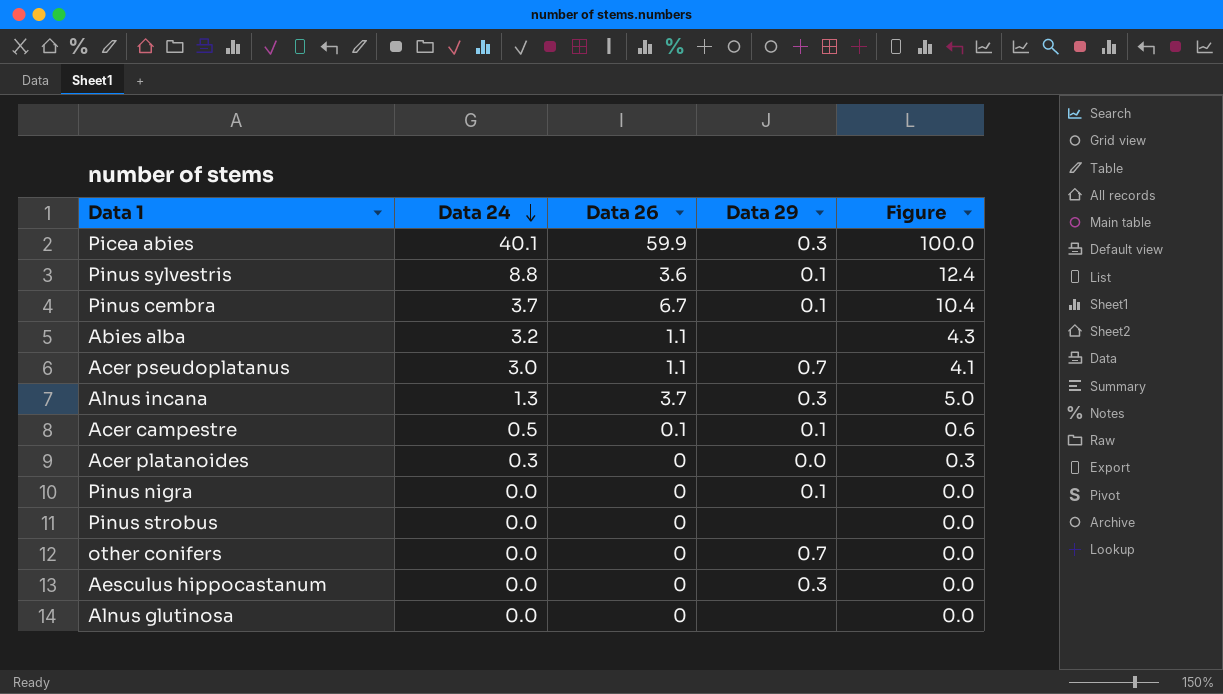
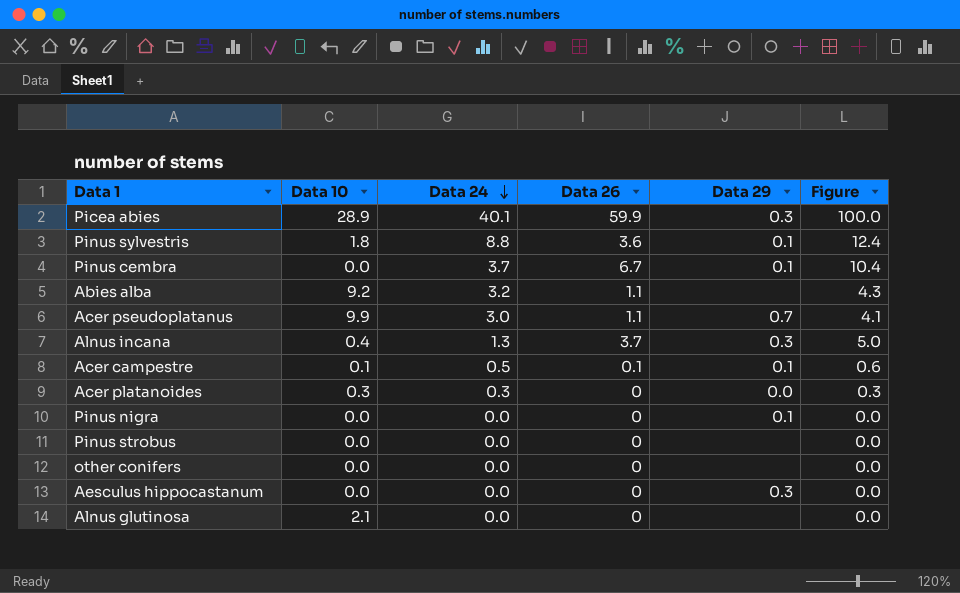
column Data 10 | position: none -> 2
other conifers | Data 29: 0.7 -> none

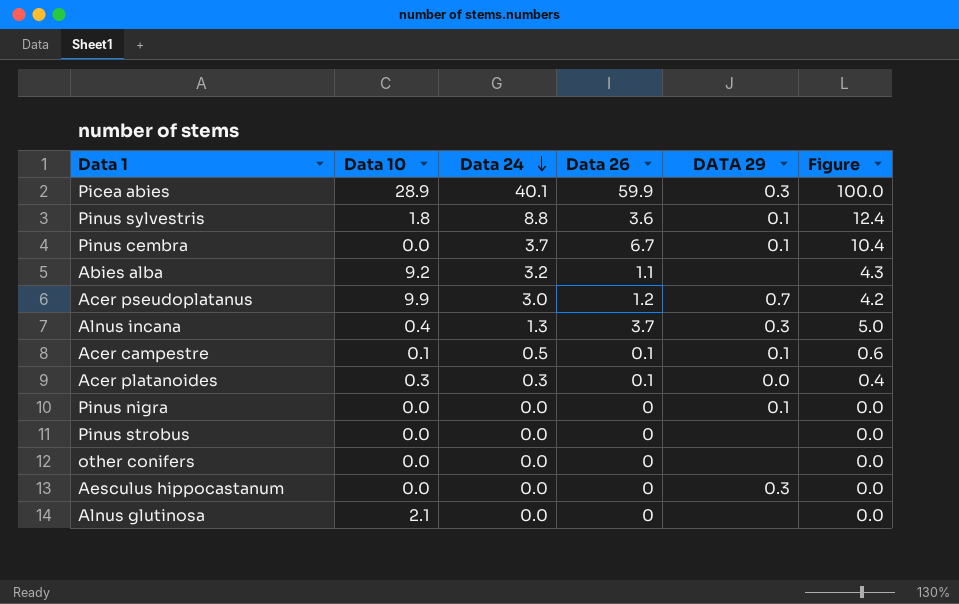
column name: Data 29 -> DATA 29
Acer pseudoplatanus | Data 26: 1.1 -> 1.2
Acer pseudoplatanus | Figure: 4.1 -> 4.2
Acer platanoides | Data 26: 0 -> 0.1
Acer platanoides | Figure: 0.3 -> 0.4

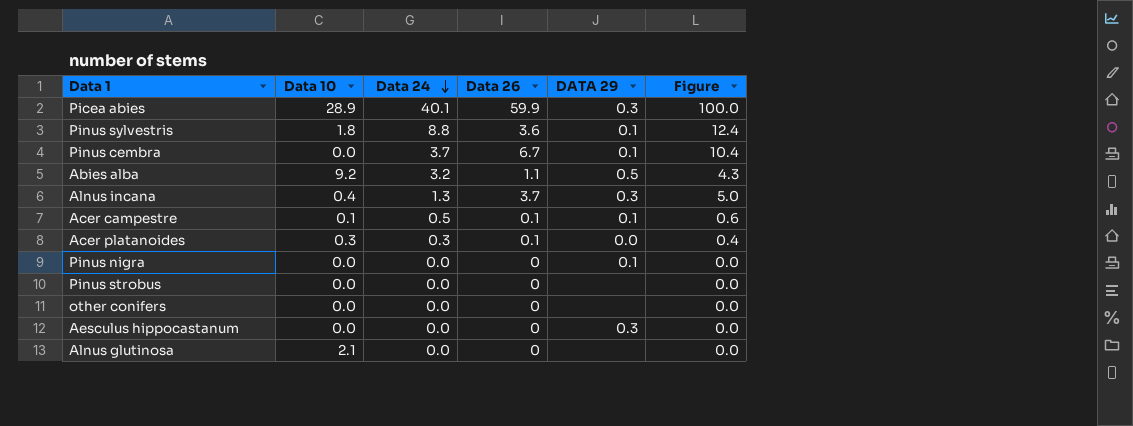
row Acer pseudoplatanus: 9.9 | 3.0 | 1.2 | 0.7 | 4.2 -> none
Abies alba | DATA 29: none -> 0.5

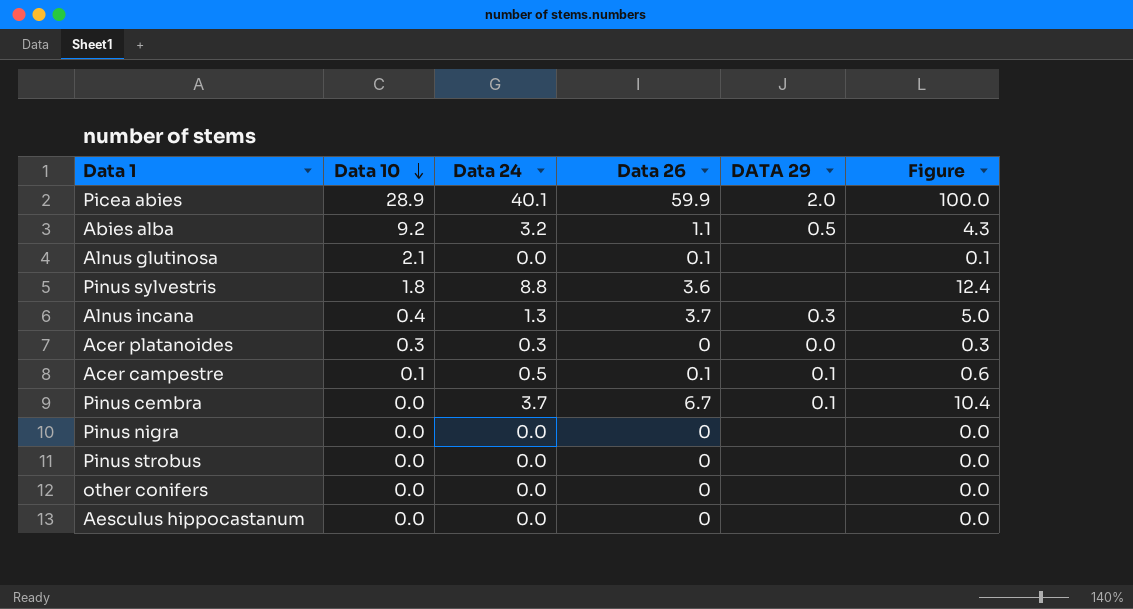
row order: Data 24 descending -> Data 10 descending
Picea abies | DATA 29: 0.3 -> 2.0
Alnus glutinosa | Data 26: 0 -> 0.1
Alnus glutinosa | Figure: 0.0 -> 0.1
Pinus sylvestris | DATA 29: 0.1 -> none
Acer platanoides | Data 26: 0.1 -> 0
Acer platanoides | Figure: 0.4 -> 0.3
Pinus nigra | DATA 29: 0.1 -> none
Aesculus hippocastanum | DATA 29: 0.3 -> none

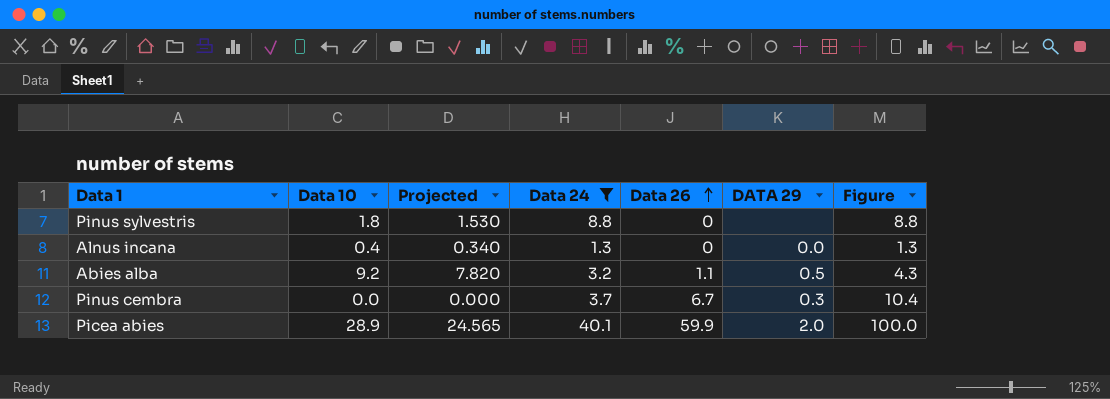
filter: none -> Data 24 >= 1.3
row order: Data 10 descending -> Data 26 ascending
column Projected | formula: none -> [Data 10] * 0.85
Pinus sylvestris | Data 26: 3.6 -> 0
Pinus sylvestris | Figure: 12.4 -> 8.8
Alnus incana | Data 26: 3.7 -> 0
Alnus incana | DATA 29: 0.3 -> 0.0
Alnus incana | Figure: 5.0 -> 1.3
Pinus cembra | DATA 29: 0.1 -> 0.3

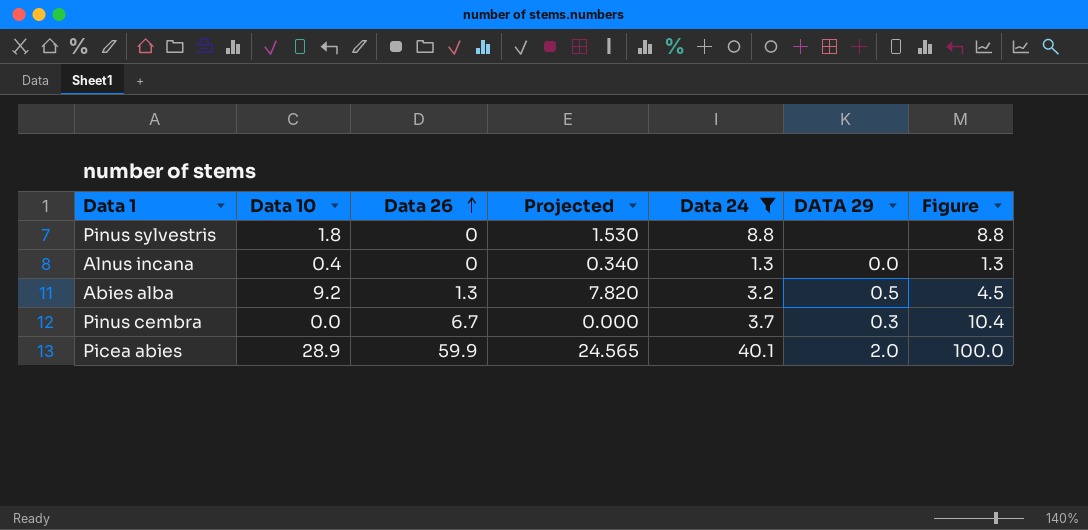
column Data 26 | position: 5 -> 3
Abies alba | Data 26: 1.1 -> 1.3
Abies alba | Figure: 4.3 -> 4.5

